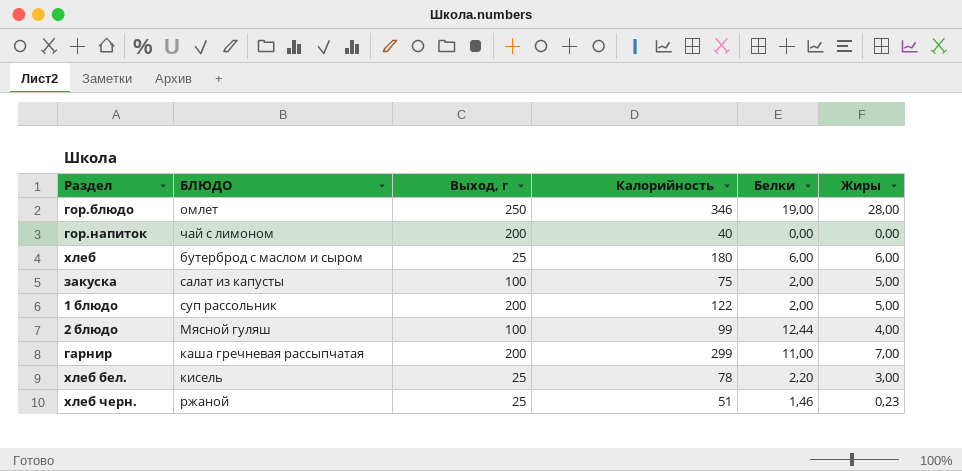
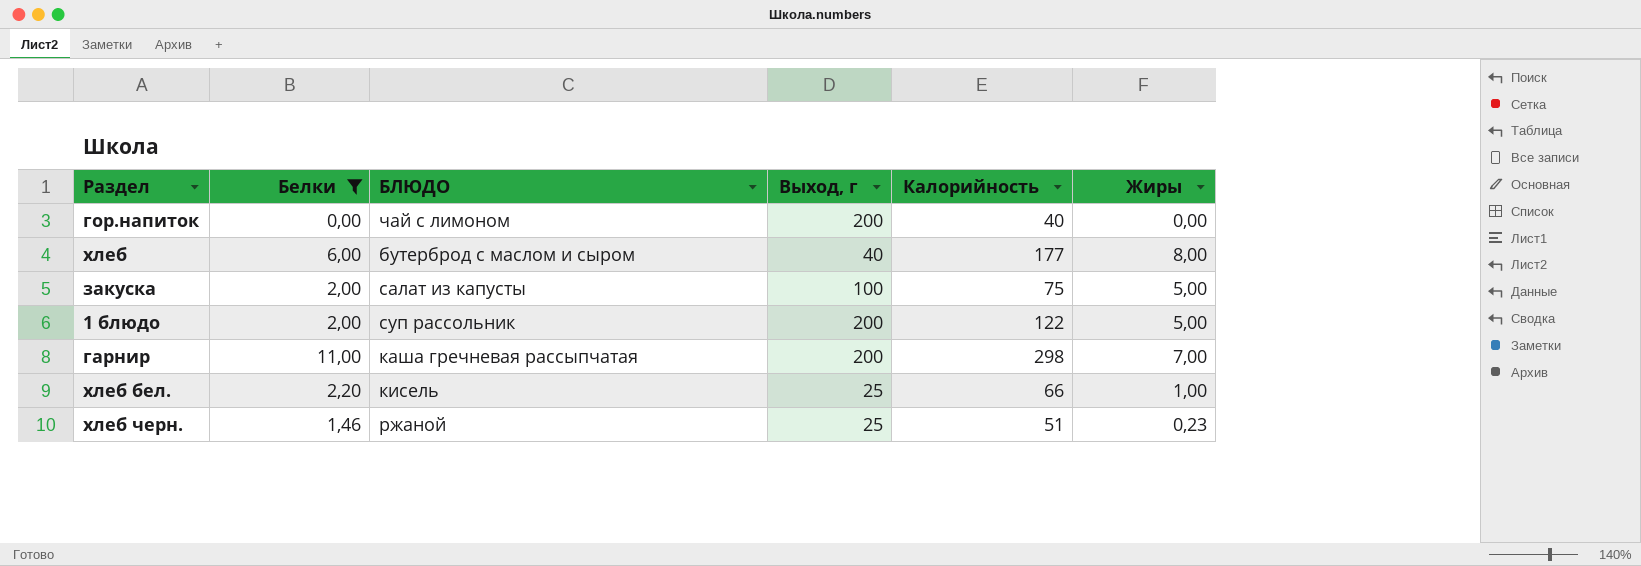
filter: none -> Белки <= 11,00
column Белки | position: 5 -> 2
хлеб | Выход, г: 25 -> 40
хлеб | Калорийность: 180 -> 177
хлеб | Жиры: 6,00 -> 8,00
гарнир | Калорийность: 299 -> 298
хлеб бел. | Калорийность: 78 -> 66
хлеб бел. | Жиры: 3,00 -> 1,00

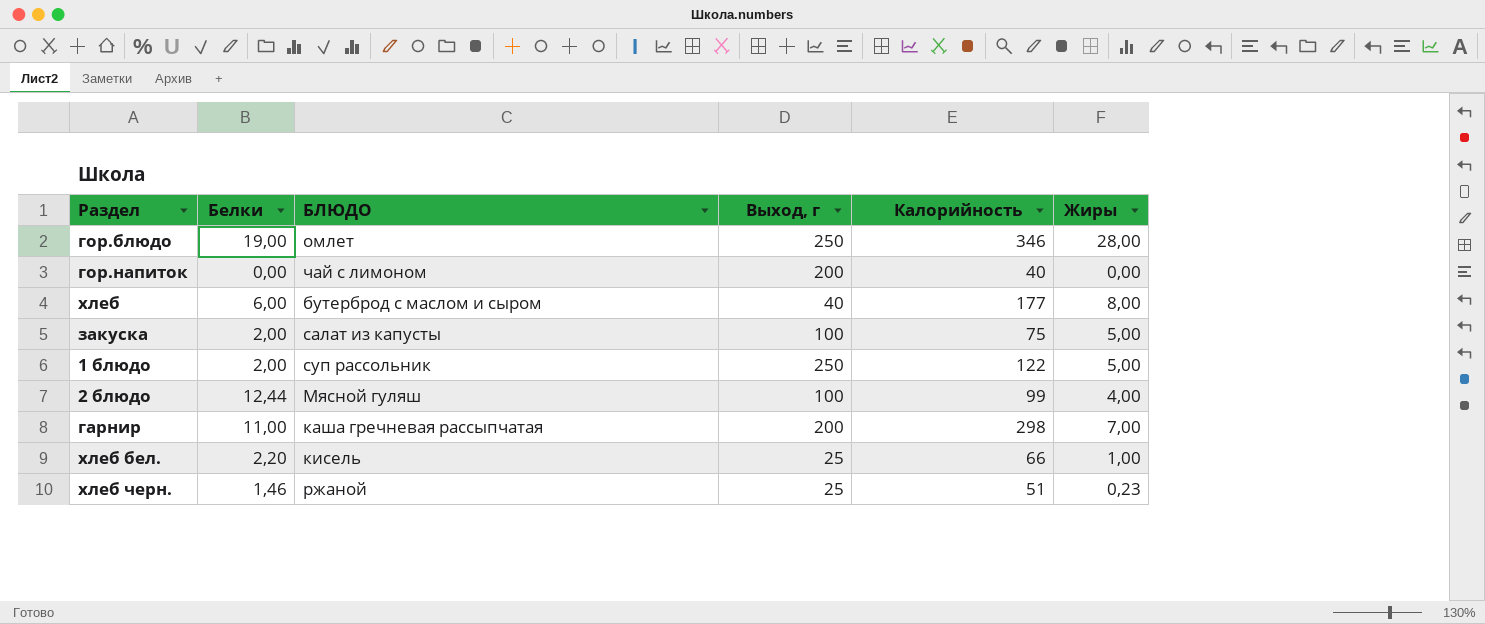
filter: Белки <= 11,00 -> none
1 блюдо | Выход, г: 200 -> 250

